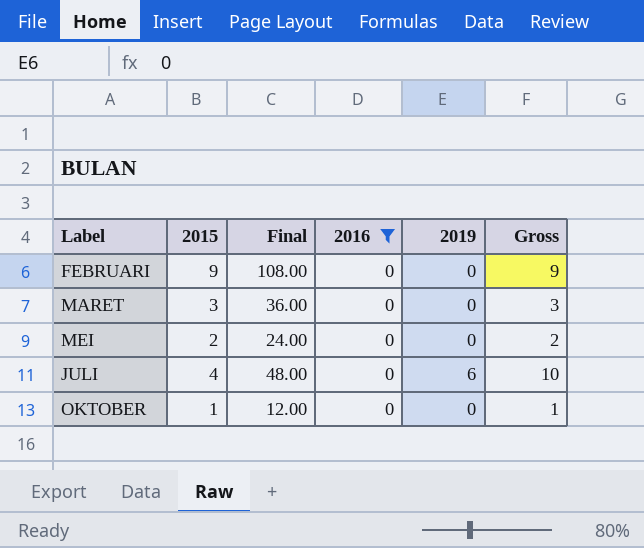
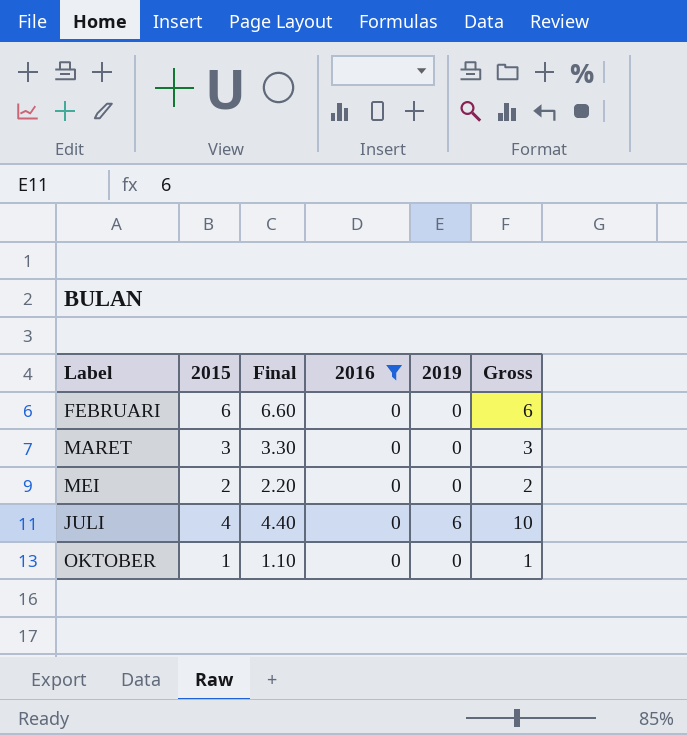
column Final | formula: [2015] * 12 -> [2015] * 1.1
FEBRUARI | 2015: 9 -> 6
FEBRUARI | Gross: 9 -> 6

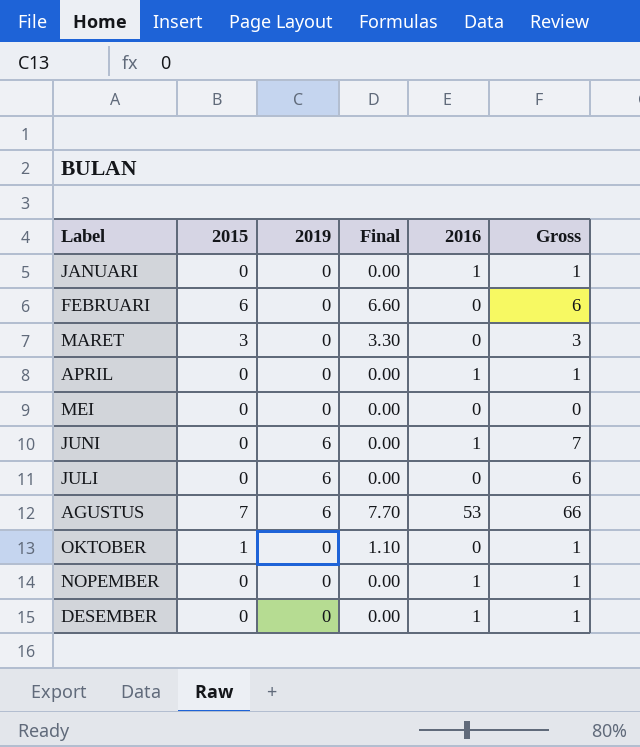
filter: 2016 = 0 -> none
column 2019 | position: 5 -> 3
MEI | 2015: 2 -> 0
MEI | Final: 2.20 -> 0.00
MEI | Gross: 2 -> 0
JULI | 2015: 4 -> 0
JULI | Final: 4.40 -> 0.00
JULI | Gross: 10 -> 6

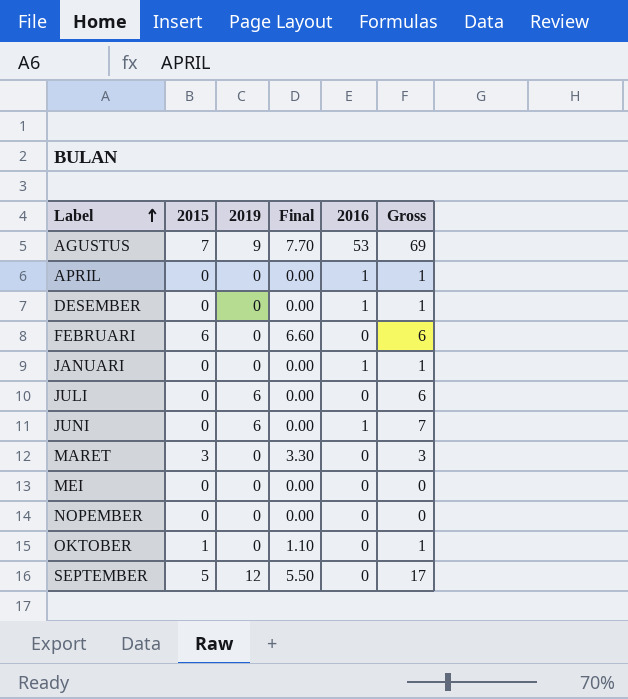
row order: none -> Label ascending
AGUSTUS | 2019: 6 -> 9
AGUSTUS | Gross: 66 -> 69
NOPEMBER | 2016: 1 -> 0
NOPEMBER | Gross: 1 -> 0
row SEPTEMBER: none -> 5 | 12 | 5.50 | 0 | 17

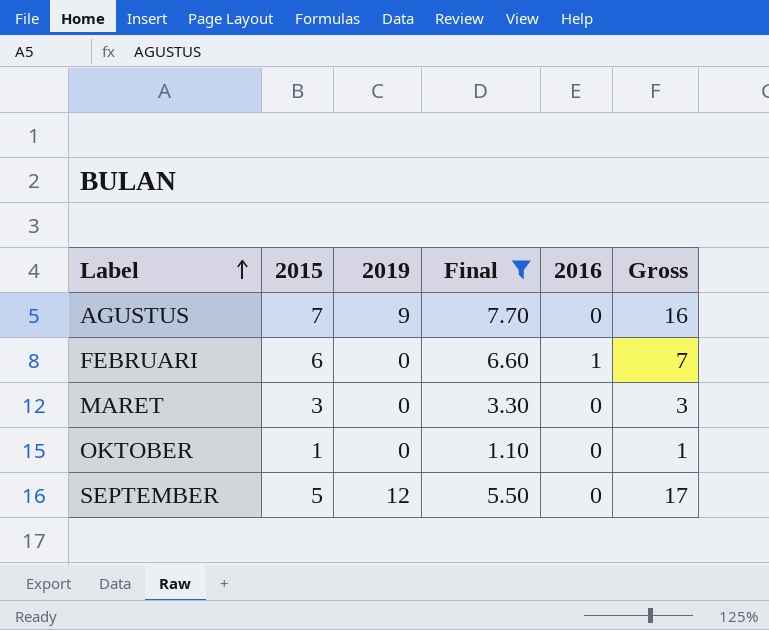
filter: none -> Final != 0.00
AGUSTUS | 2016: 53 -> 0
AGUSTUS | Gross: 69 -> 16
FEBRUARI | 2016: 0 -> 1
FEBRUARI | Gross: 6 -> 7

